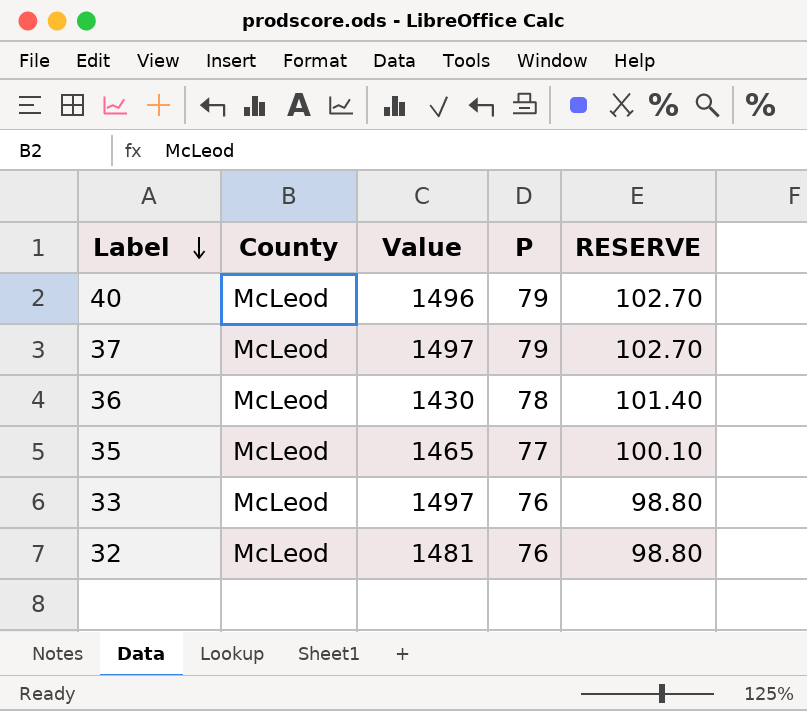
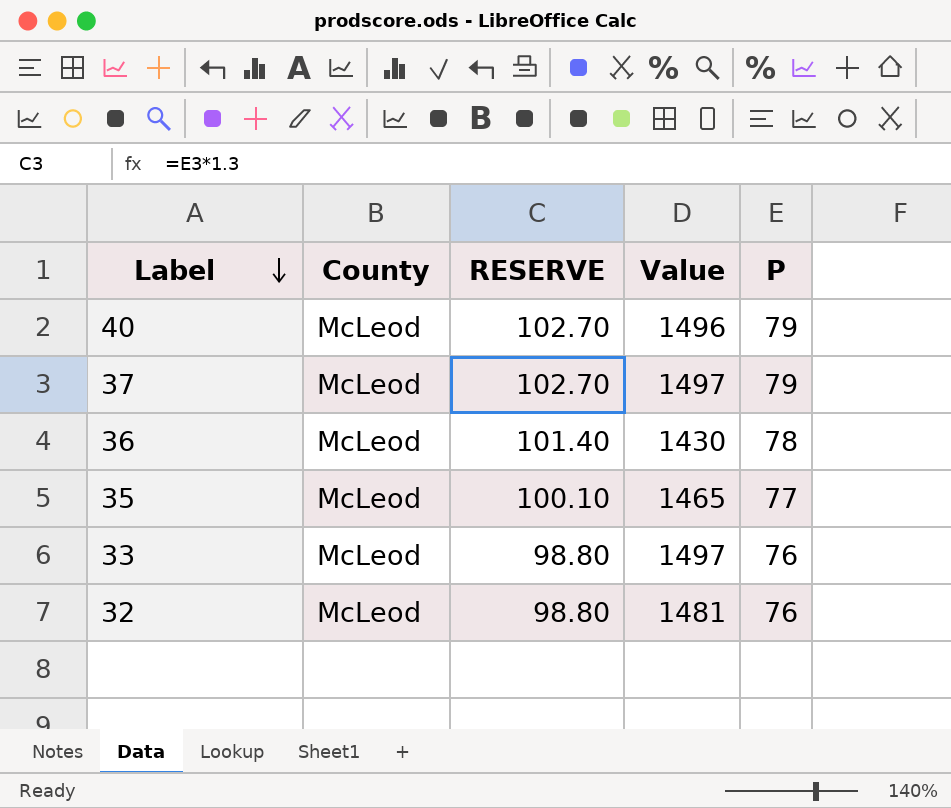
column RESERVE | position: 5 -> 3

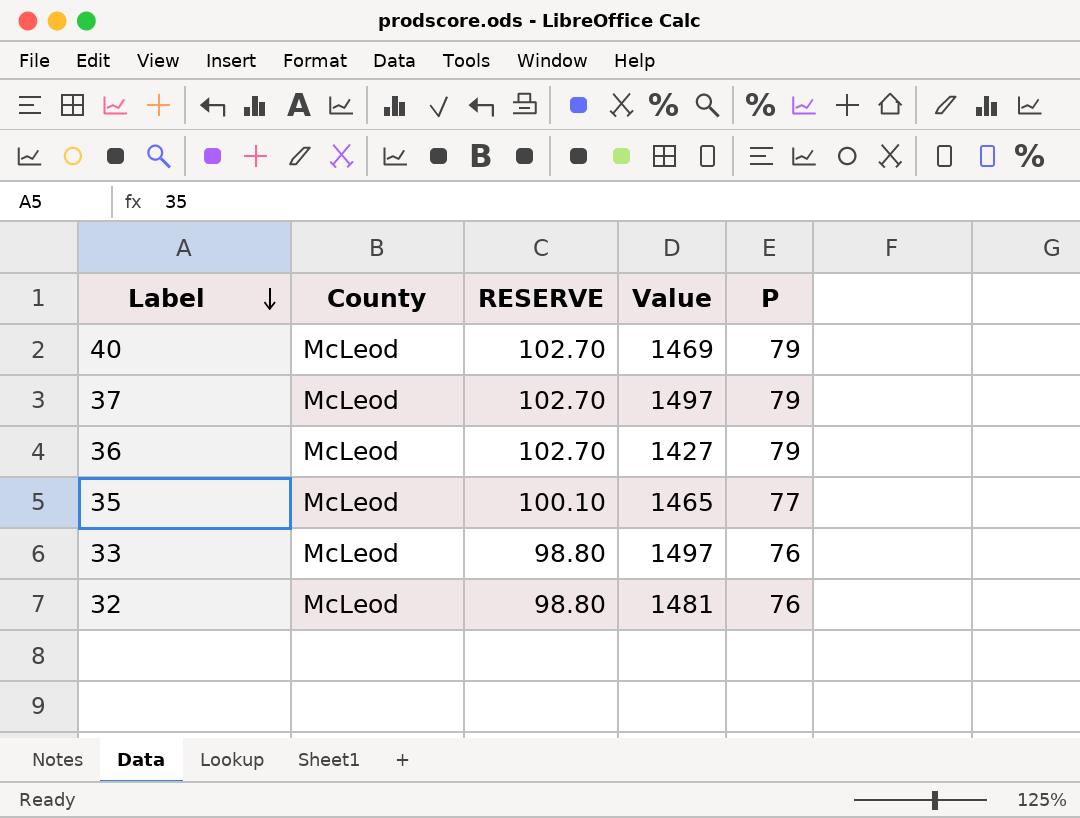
40 | Value: 1496 -> 1469
36 | RESERVE: 101.40 -> 102.70
36 | Value: 1430 -> 1427
36 | P: 78 -> 79

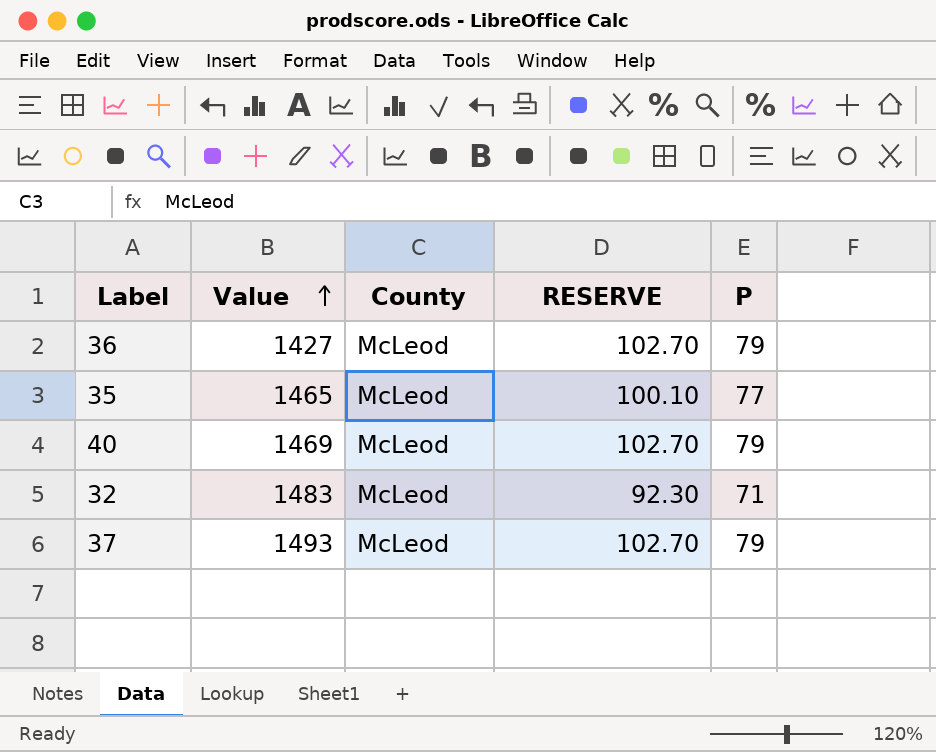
row order: Label descending -> Value ascending
column Value | position: 4 -> 2
row 33: McLeod | 98.80 | 1497 | 76 -> none
32 | Value: 1481 -> 1483
32 | RESERVE: 98.80 -> 92.30
32 | P: 76 -> 71
37 | Value: 1497 -> 1493

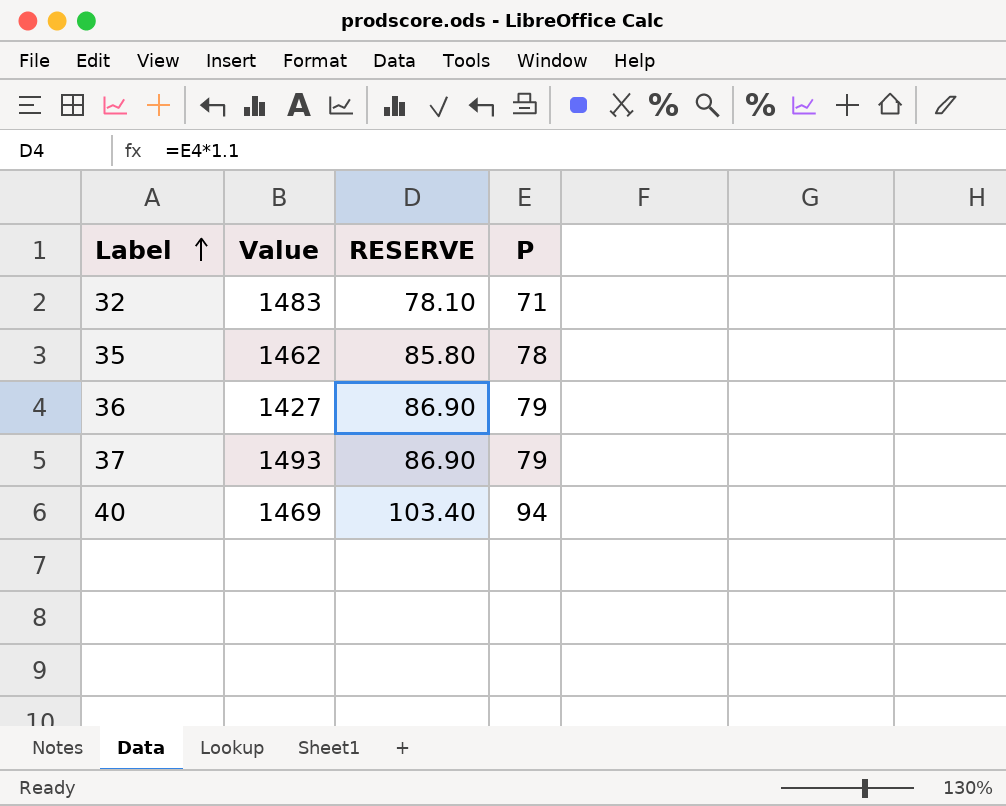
row order: Value ascending -> Label ascending
column County | position: 3 -> none
column RESERVE | formula: [P] * 1.3 -> [P] * 1.1
35 | Value: 1465 -> 1462
35 | P: 77 -> 78
40 | P: 79 -> 94

